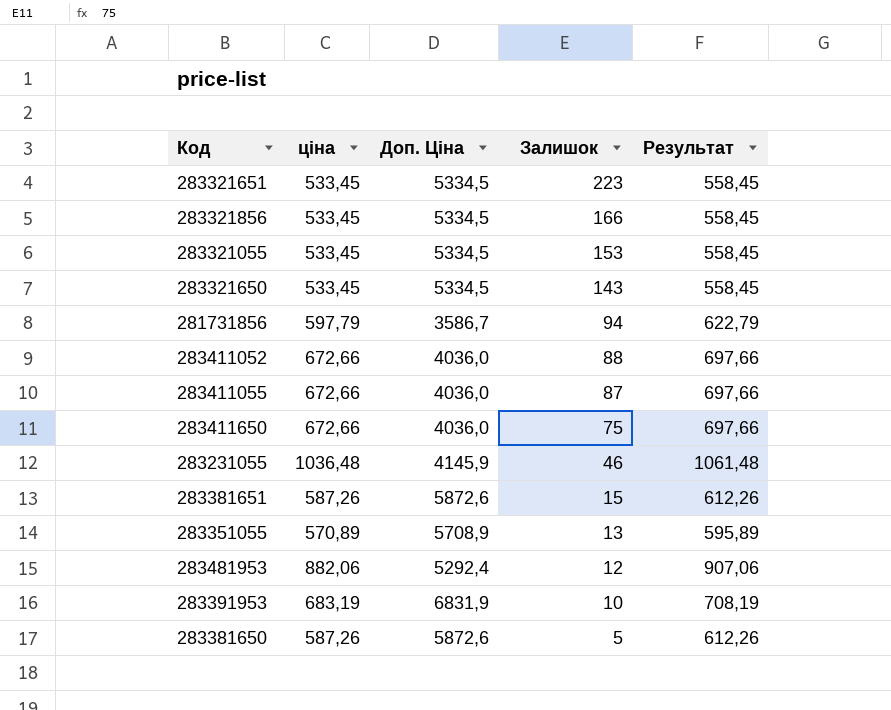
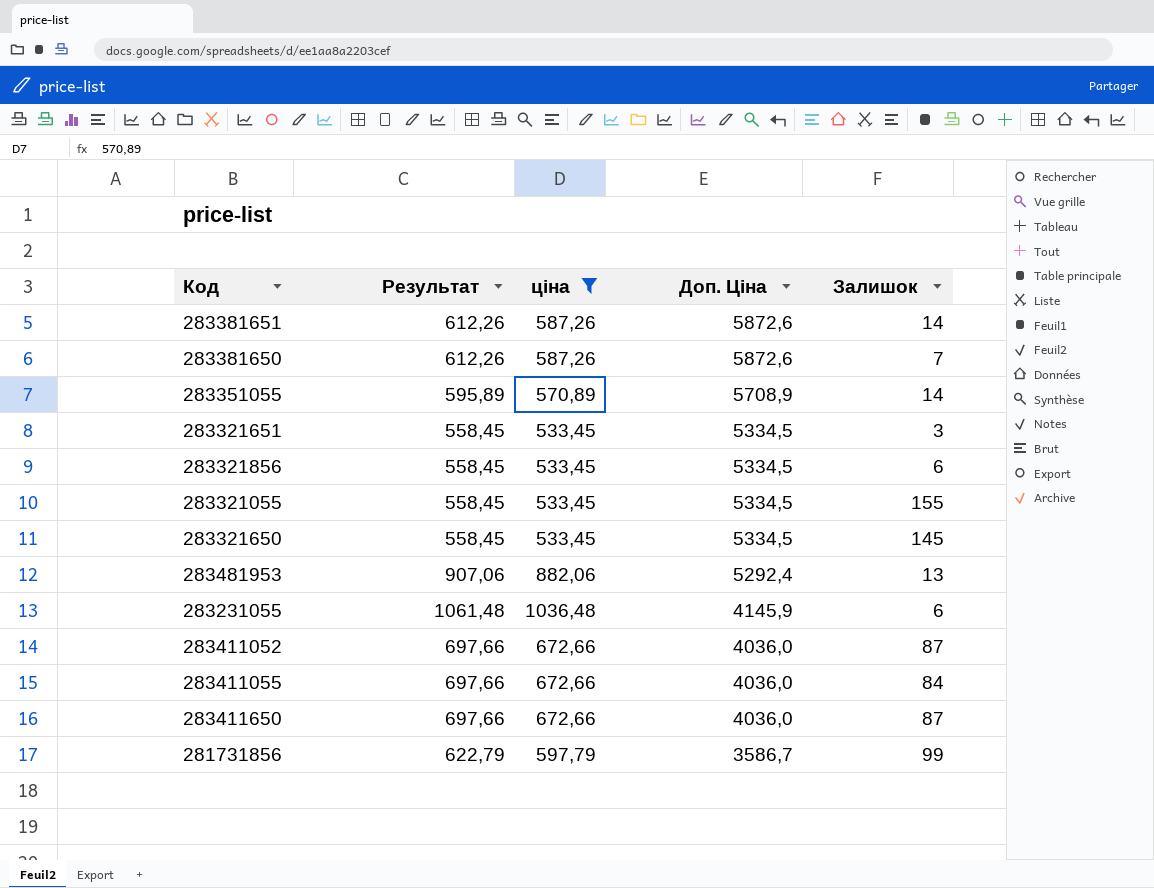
filter: none -> ціна != 683,19
row order: Залишок descending -> Доп. Ціна descending
column Результат | position: 5 -> 2
283381651 | Залишок: 15 -> 14
283381650 | Залишок: 5 -> 7
283351055 | Залишок: 13 -> 14
283321651 | Залишок: 223 -> 3
283321856 | Залишок: 166 -> 6
283321055 | Залишок: 153 -> 155
283321650 | Залишок: 143 -> 145
283481953 | Залишок: 12 -> 13
283231055 | Залишок: 46 -> 6
283411052 | Залишок: 88 -> 87
283411055 | Залишок: 87 -> 84
283411650 | Залишок: 75 -> 87
281731856 | Залишок: 94 -> 99

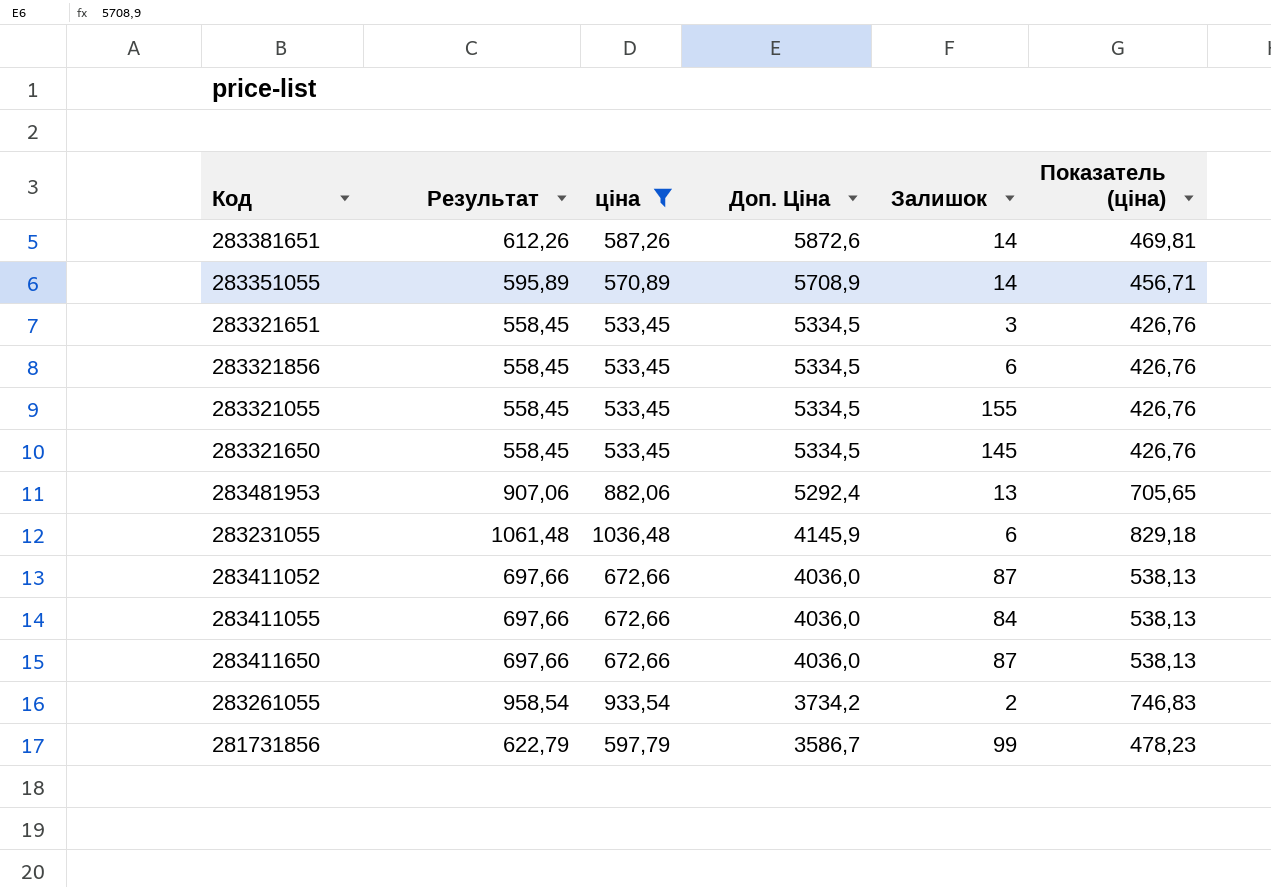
column Показатель (ціна) | formula: none -> [ціна] * 0,8
row 283381650: 612,26 | 587,26 | 5872,6 | 7 -> none
row 283261055: none -> 958,54 | 933,54 | 3734,2 | 2 | 746,83

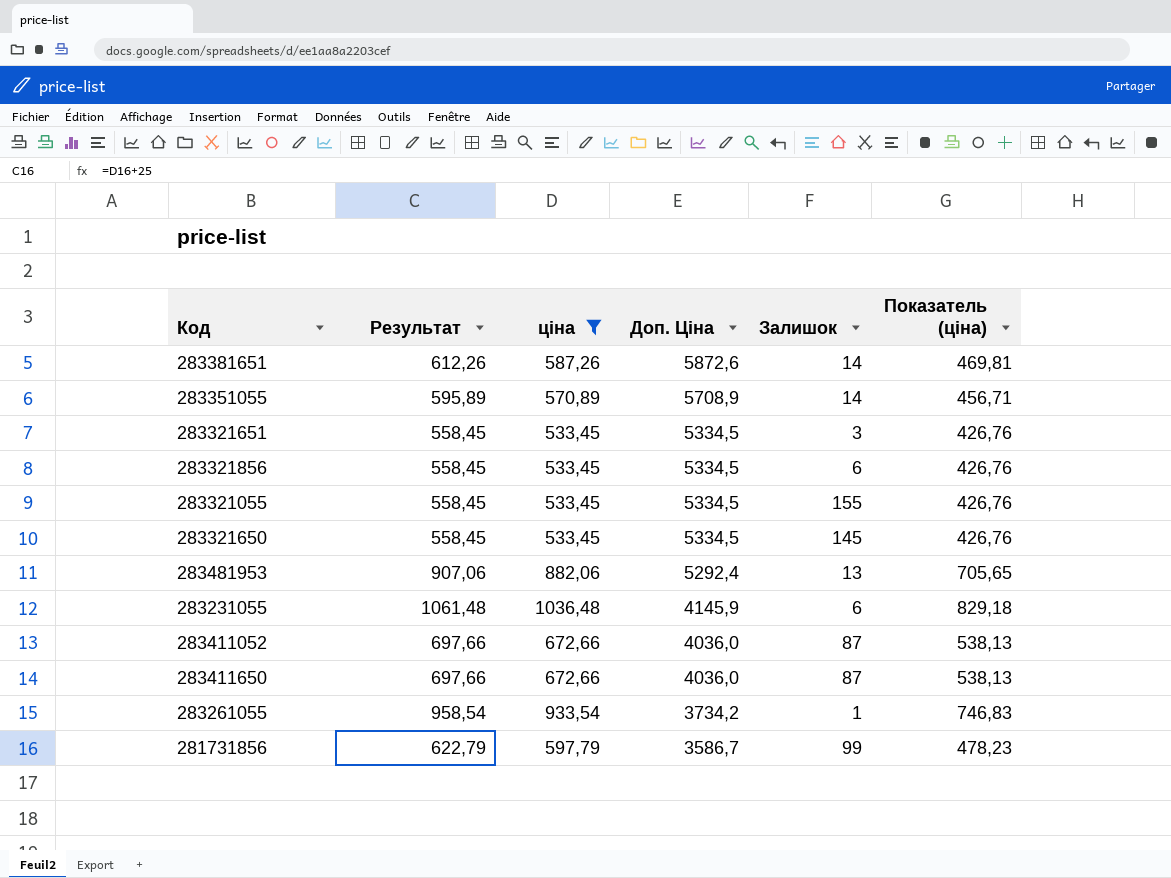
row 283411055: 697,66 | 672,66 | 4036,0 | 84 | 538,13 -> none
283261055 | Залишок: 2 -> 1

